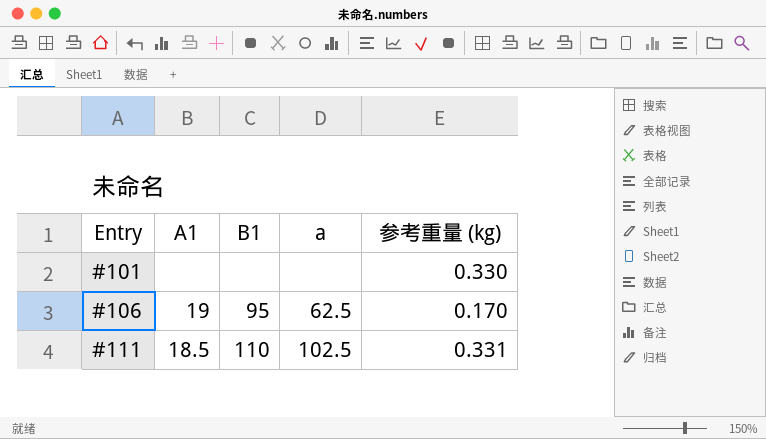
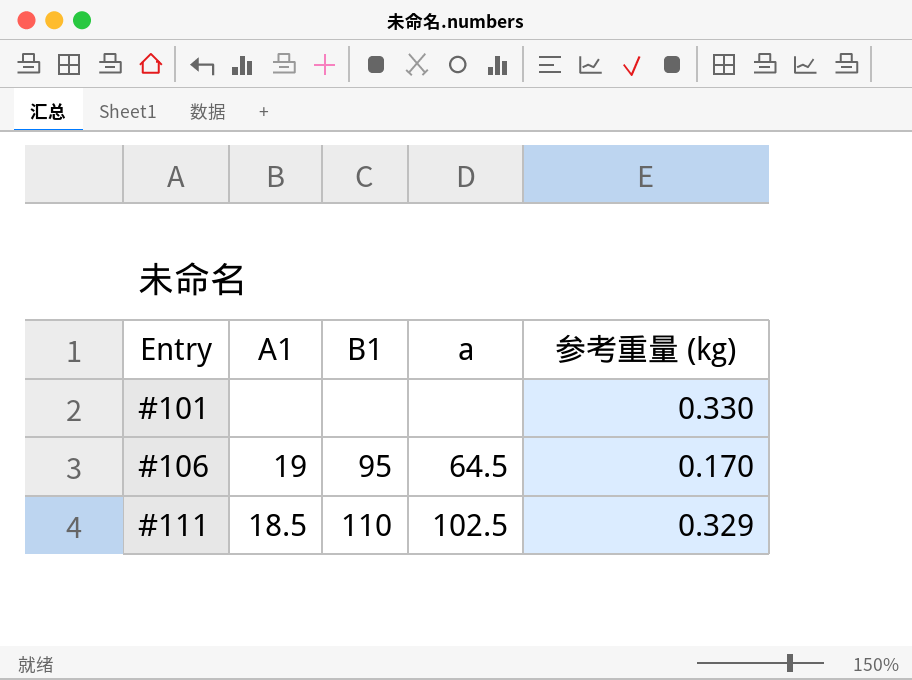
#106 | a: 62.5 -> 64.5
#111 | 参考重量 (kg): 0.331 -> 0.329

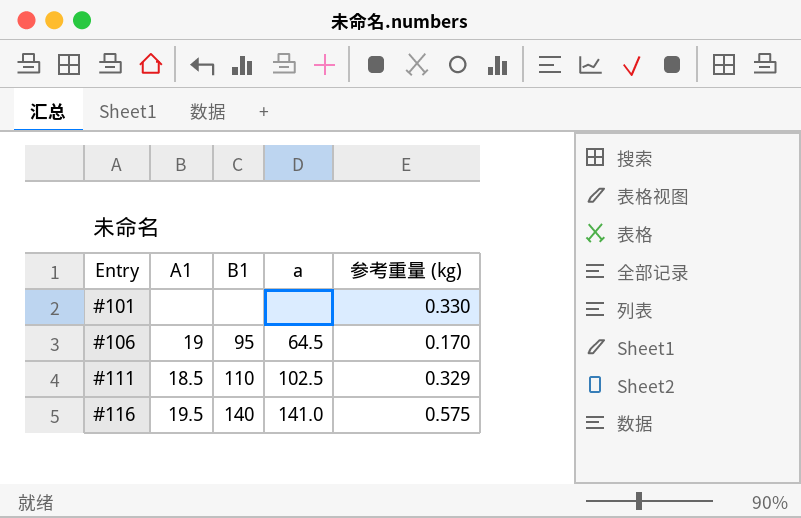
row #116: none -> 19.5 | 140 | 141.0 | 0.575

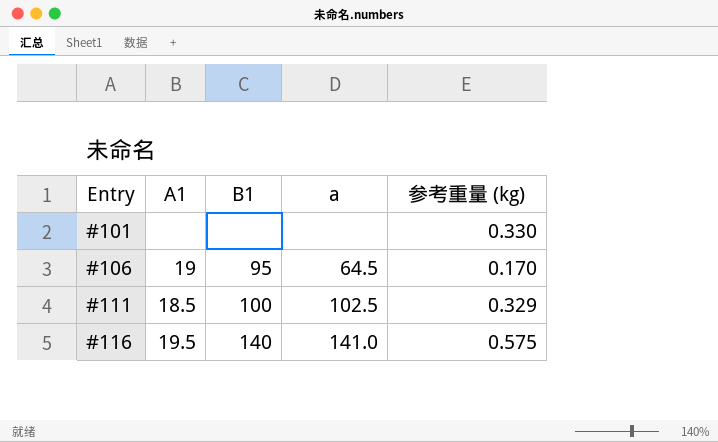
#111 | B1: 110 -> 100

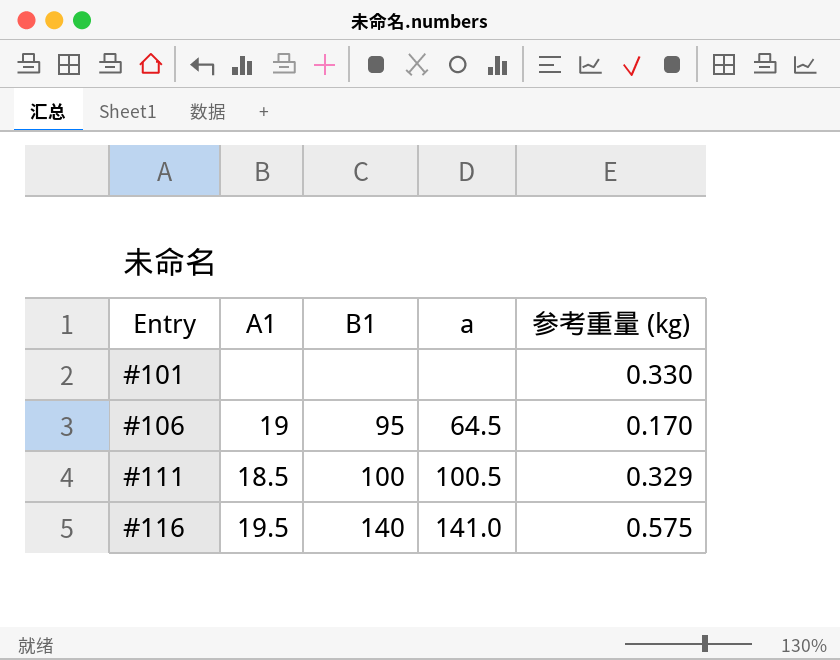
#111 | a: 102.5 -> 100.5

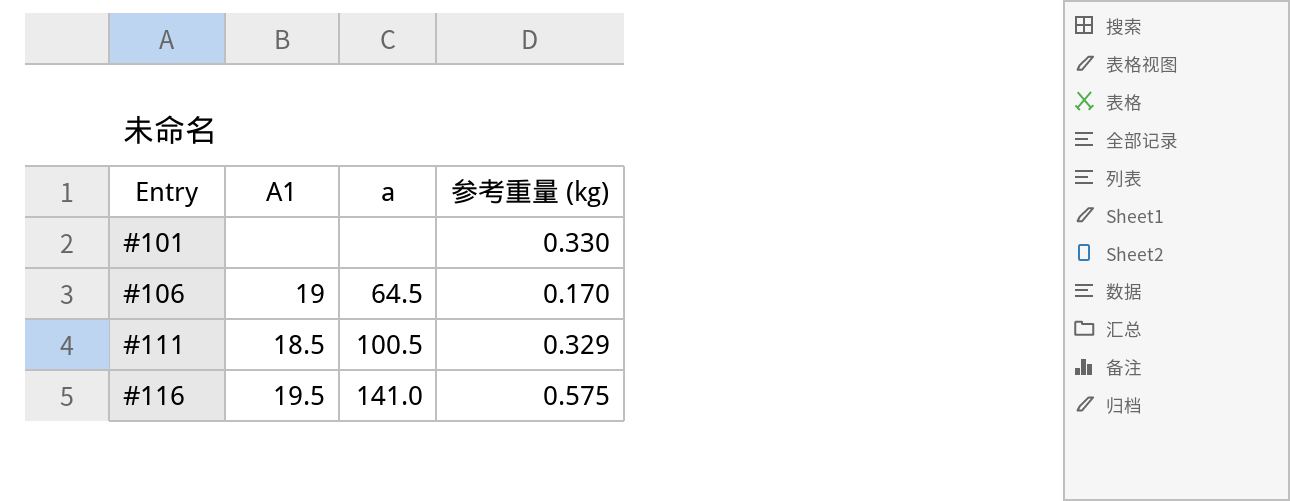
column B1 | position: 3 -> none

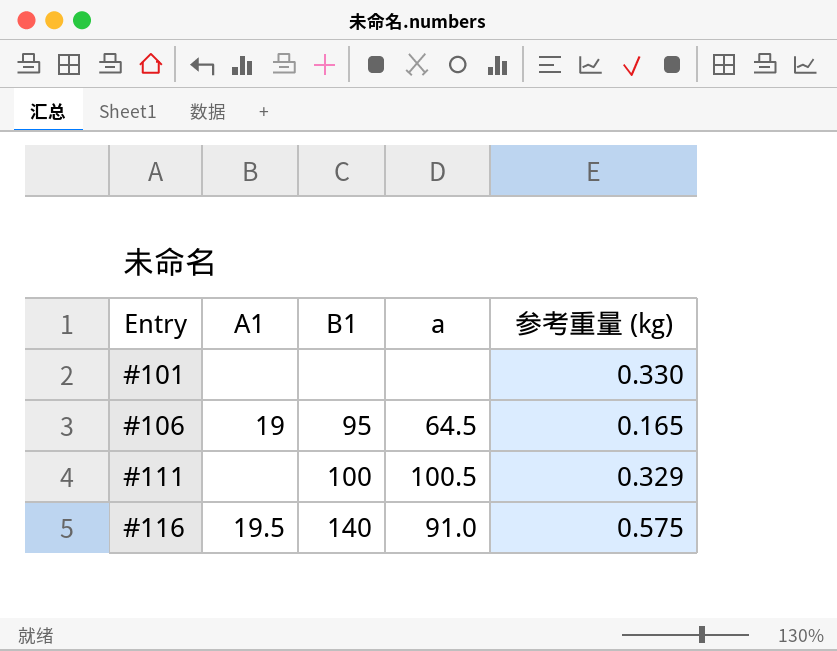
column B1 | position: none -> 3
#106 | 参考重量 (kg): 0.170 -> 0.165
#111 | A1: 18.5 -> none
#116 | a: 141.0 -> 91.0

